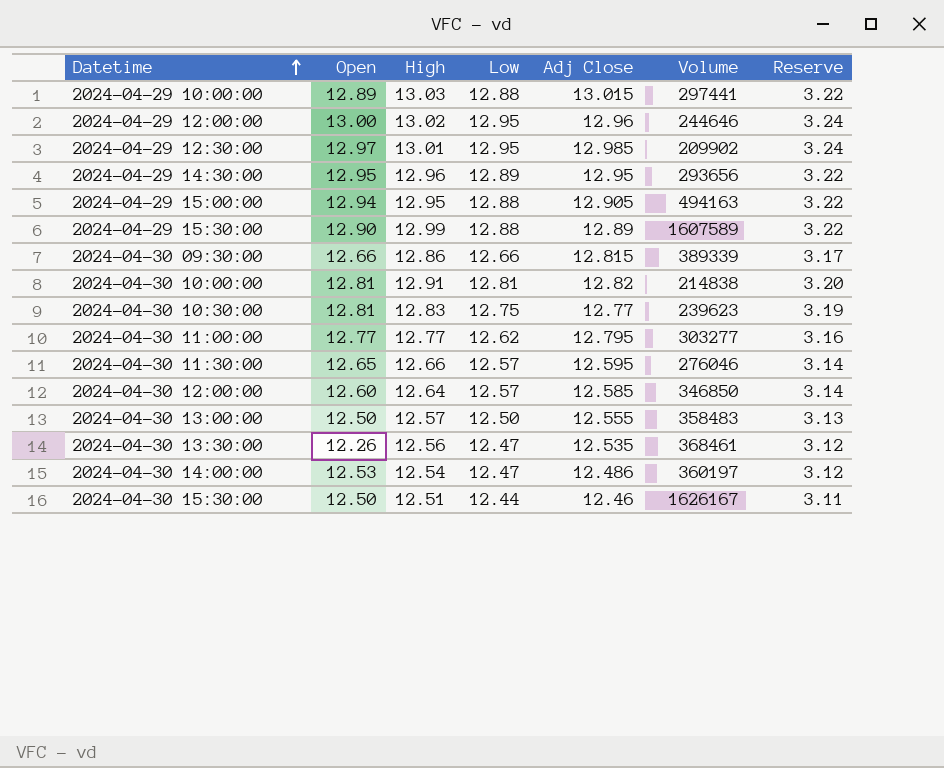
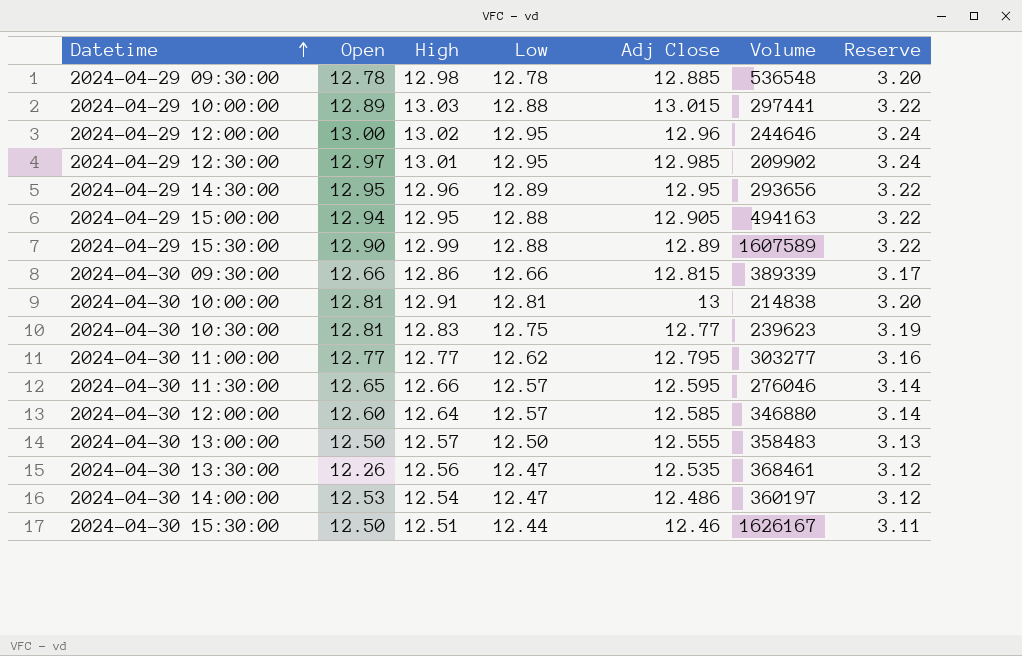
row 2024-04-29 09:30:00: none -> 12.78 | 12.98 | 12.78 | 12.885 | 536548 | 3.20
2024-04-30 10:00:00 | Adj Close: 12.82 -> 13
2024-04-30 12:00:00 | Volume: 346850 -> 346880

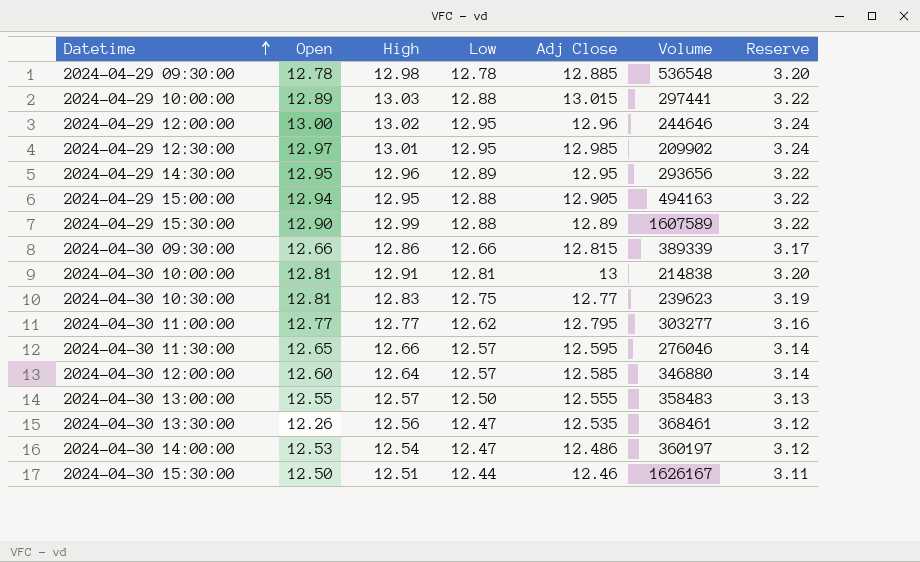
2024-04-30 13:00:00 | Open: 12.50 -> 12.55

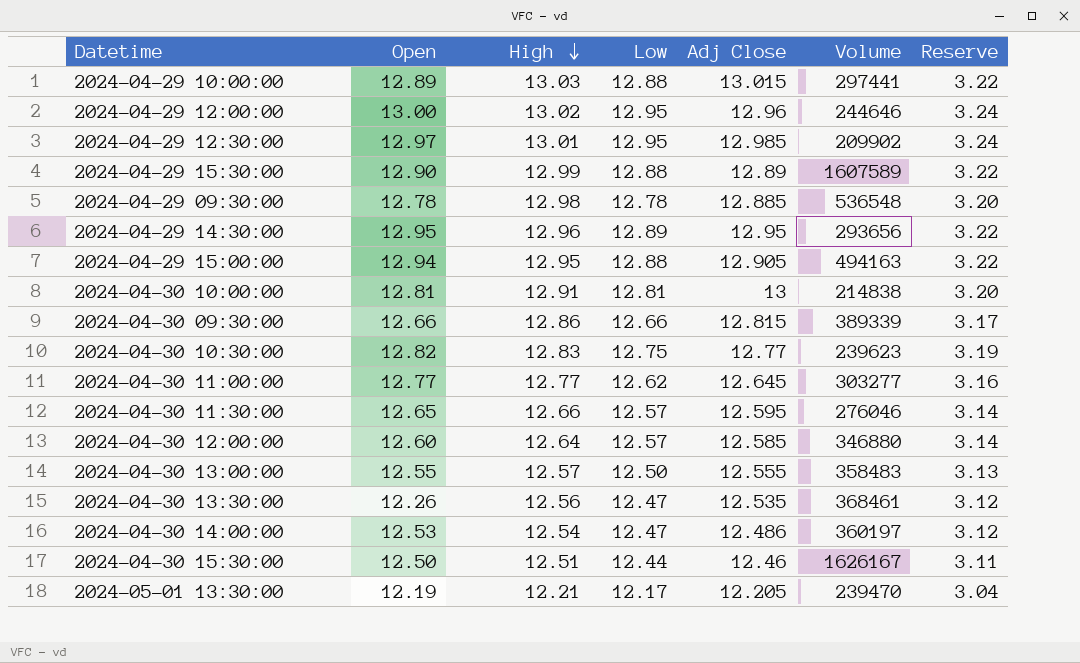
row order: Datetime ascending -> High descending
2024-04-30 10:30:00 | Open: 12.81 -> 12.82
2024-04-30 11:00:00 | Adj Close: 12.795 -> 12.645
row 2024-05-01 13:30:00: none -> 12.19 | 12.21 | 12.17 | 12.205 | 239470 | 3.04

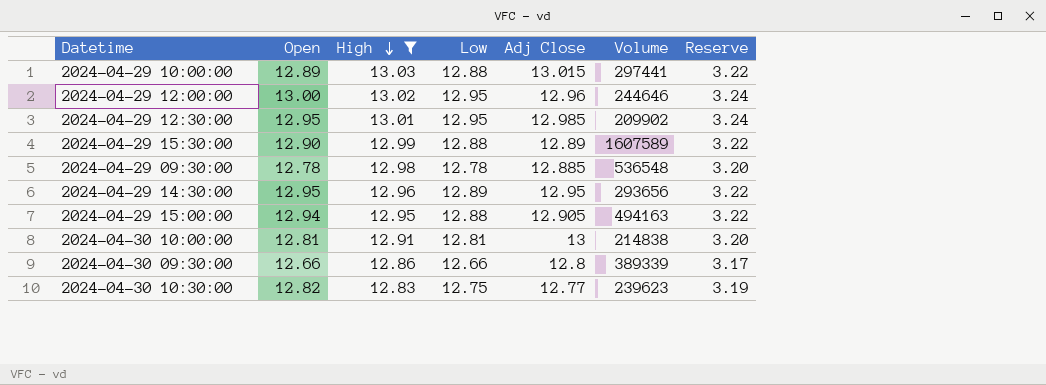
filter: none -> High >= 12.83
2024-04-29 12:30:00 | Open: 12.97 -> 12.95
2024-04-30 09:30:00 | Adj Close: 12.815 -> 12.8

